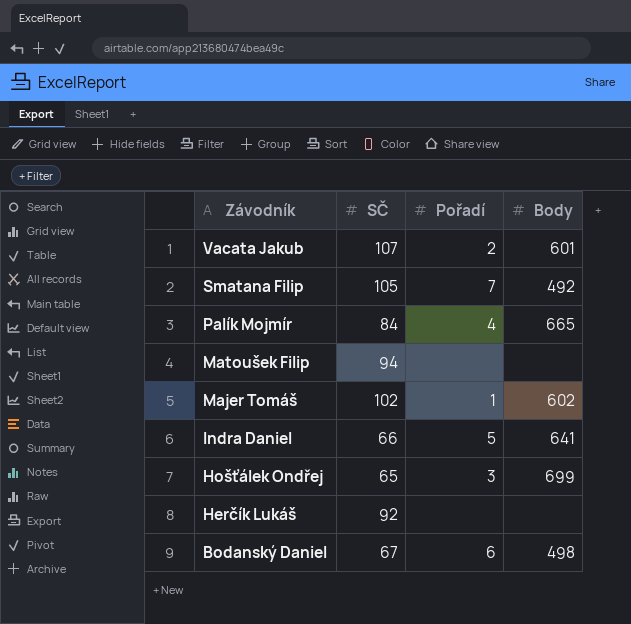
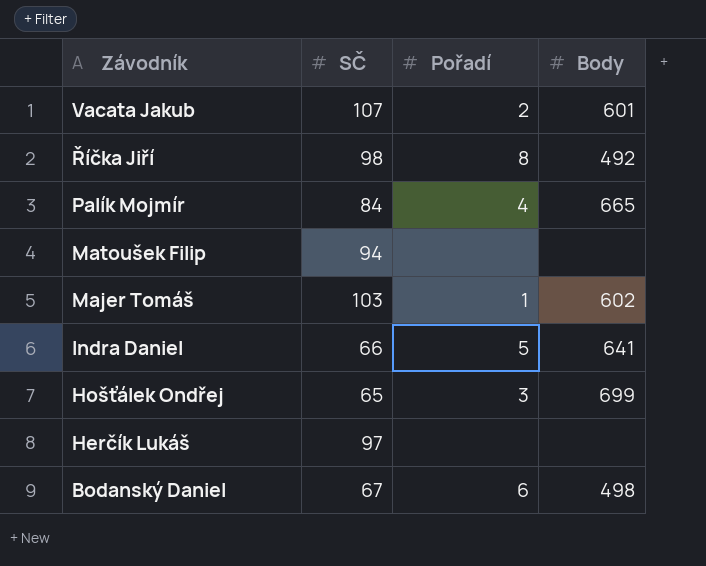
row Smatana Filip: 105 | 7 | 492 -> none
row Říčka Jiří: none -> 98 | 8 | 492
Majer Tomáš | SČ: 102 -> 103
Herčík Lukáš | SČ: 92 -> 97

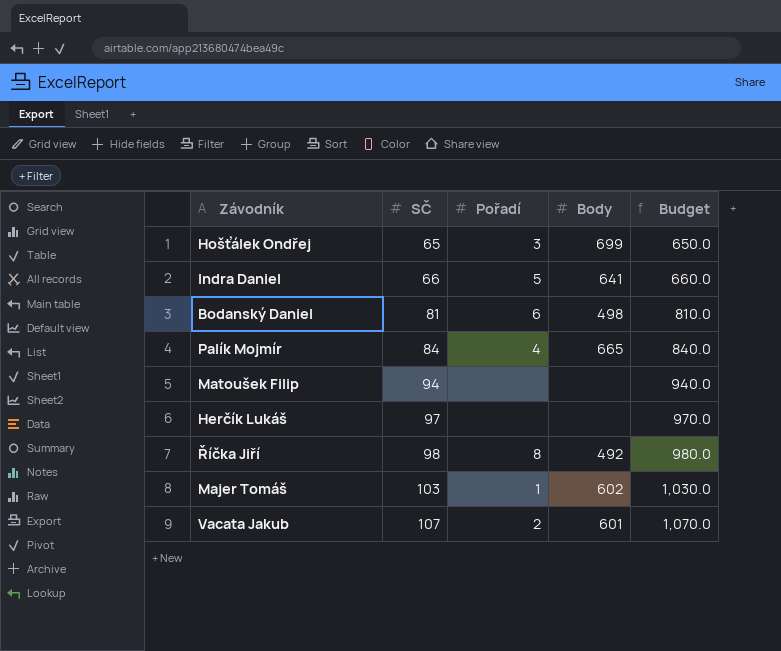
row order: Závodník descending -> SČ ascending
column Budget | formula: none -> [SČ] * 10
Bodanský Daniel | SČ: 67 -> 81

